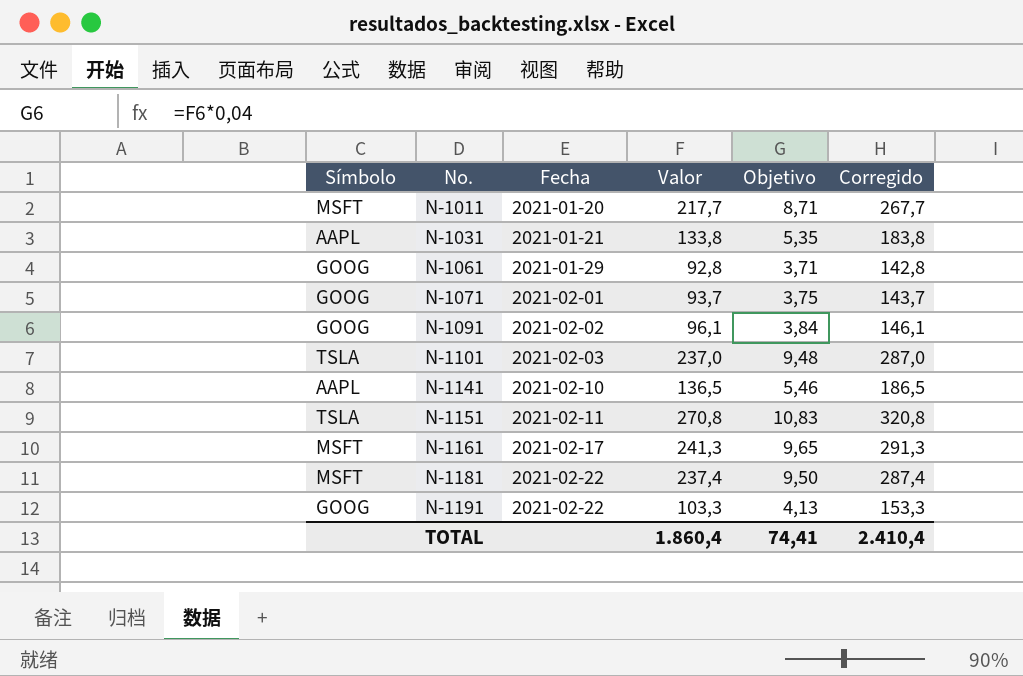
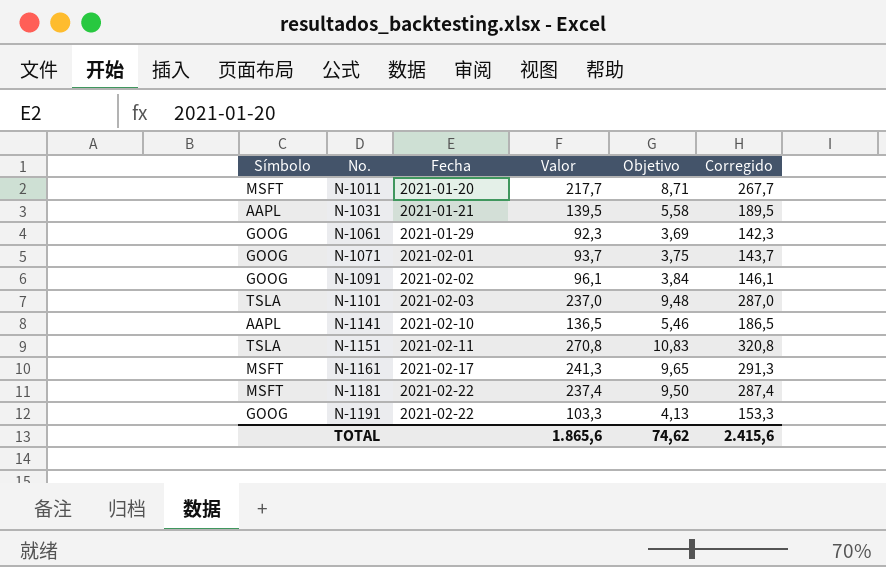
N-1031 | Valor: 133,8 -> 139,5
N-1031 | Objetivo: 5,35 -> 5,58
N-1031 | Corregido: 183,8 -> 189,5
N-1061 | Valor: 92,8 -> 92,3
N-1061 | Objetivo: 3,71 -> 3,69
N-1061 | Corregido: 142,8 -> 142,3
TOTAL | Valor: 1.860,4 -> 1.865,6
TOTAL | Objetivo: 74,41 -> 74,62
TOTAL | Corregido: 2.410,4 -> 2.415,6

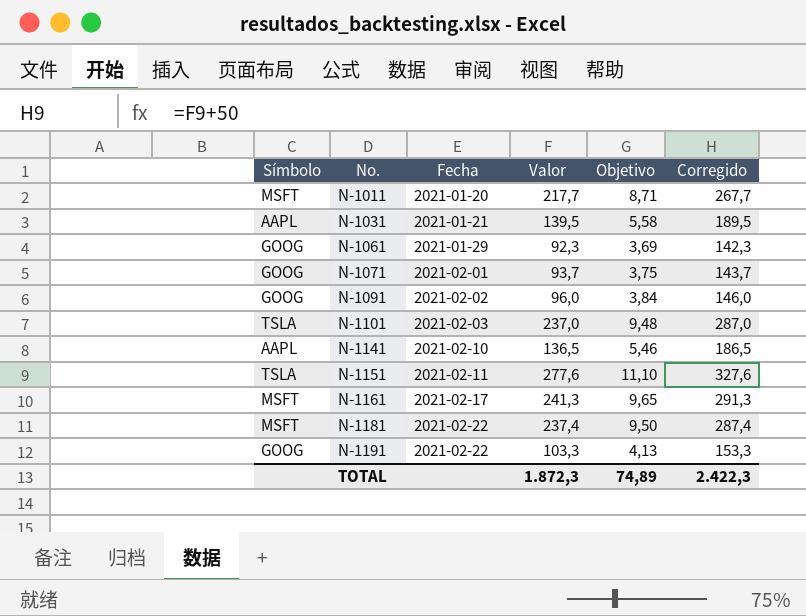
N-1091 | Valor: 96,1 -> 96,0
N-1091 | Corregido: 146,1 -> 146,0
N-1151 | Valor: 270,8 -> 277,6
N-1151 | Objetivo: 10,83 -> 11,10
N-1151 | Corregido: 320,8 -> 327,6
TOTAL | Valor: 1.865,6 -> 1.872,3
TOTAL | Objetivo: 74,62 -> 74,89
TOTAL | Corregido: 2.415,6 -> 2.422,3

